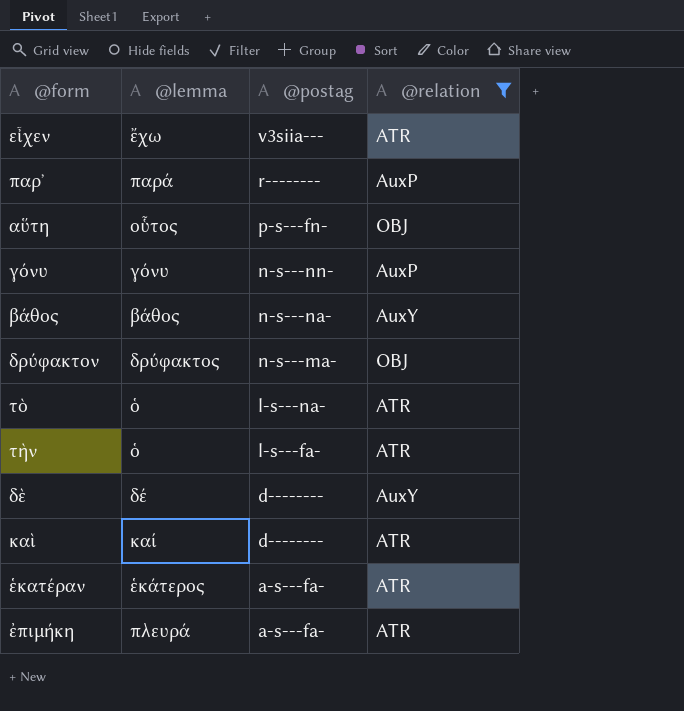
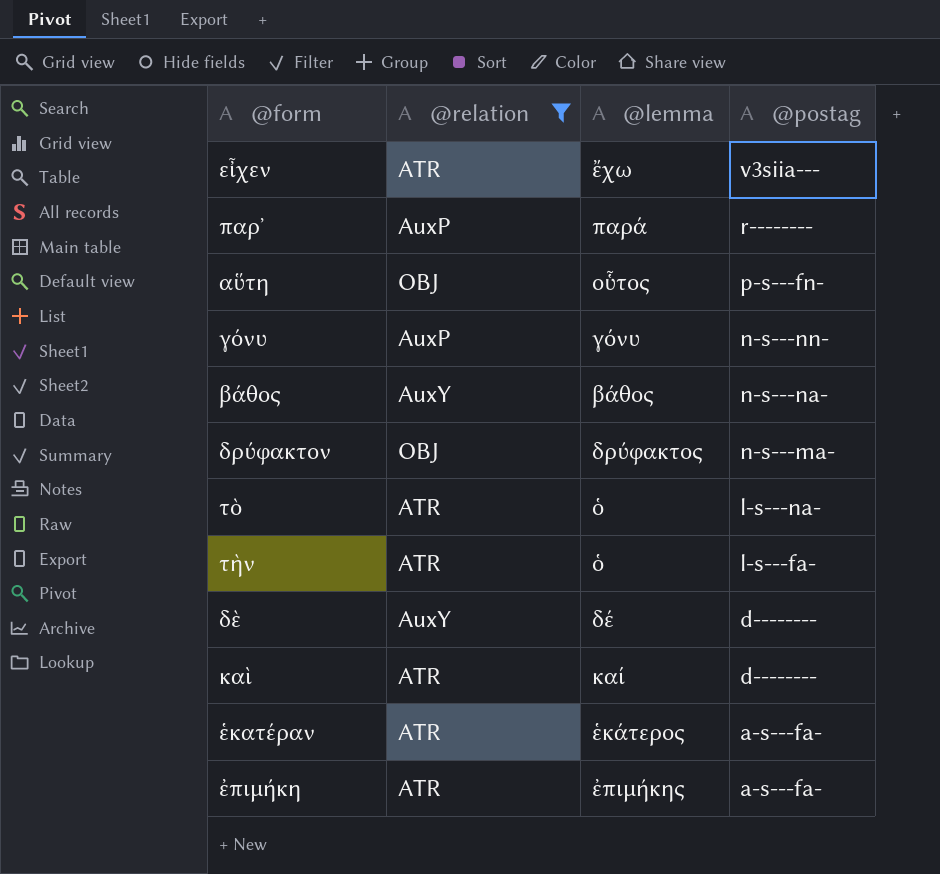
column @relation | position: 4 -> 2
ἐπιμήκη | @lemma: πλευρά -> ἐπιμήκης

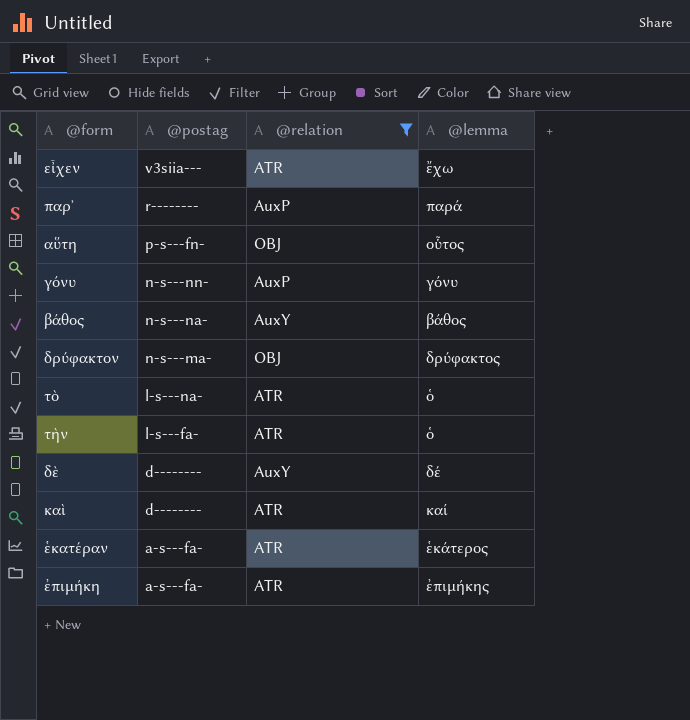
column @postag | position: 4 -> 2

